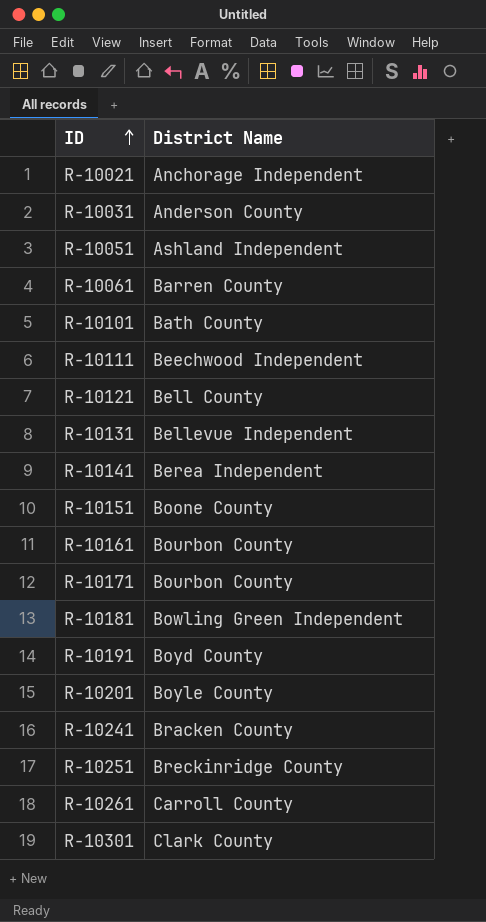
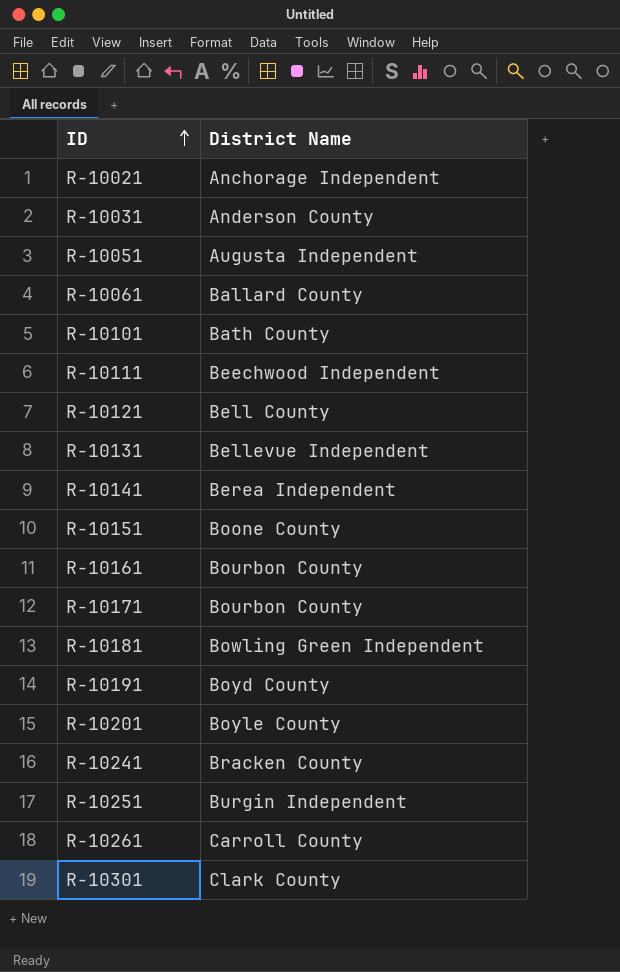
R-10051 | District Name: Ashland Independent -> Augusta Independent
R-10061 | District Name: Barren County -> Ballard County
R-10251 | District Name: Breckinridge County -> Burgin Independent

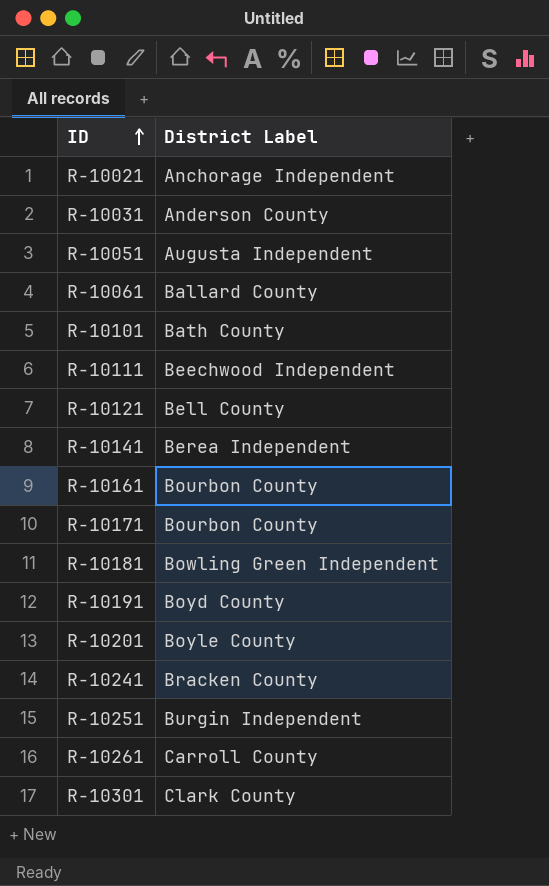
column name: District Name -> District Label
row R-10131: Bellevue Independent -> none
row R-10151: Boone County -> none

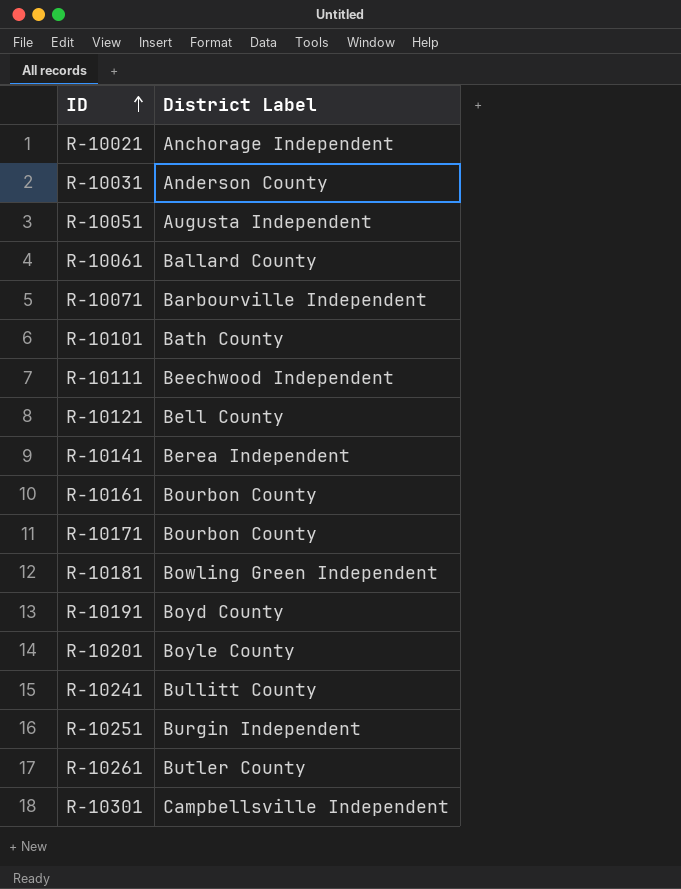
row R-10071: none -> Barbourville Independent
R-10241 | District Label: Bracken County -> Bullitt County
R-10261 | District Label: Carroll County -> Butler County
R-10301 | District Label: Clark County -> Campbellsville Independent

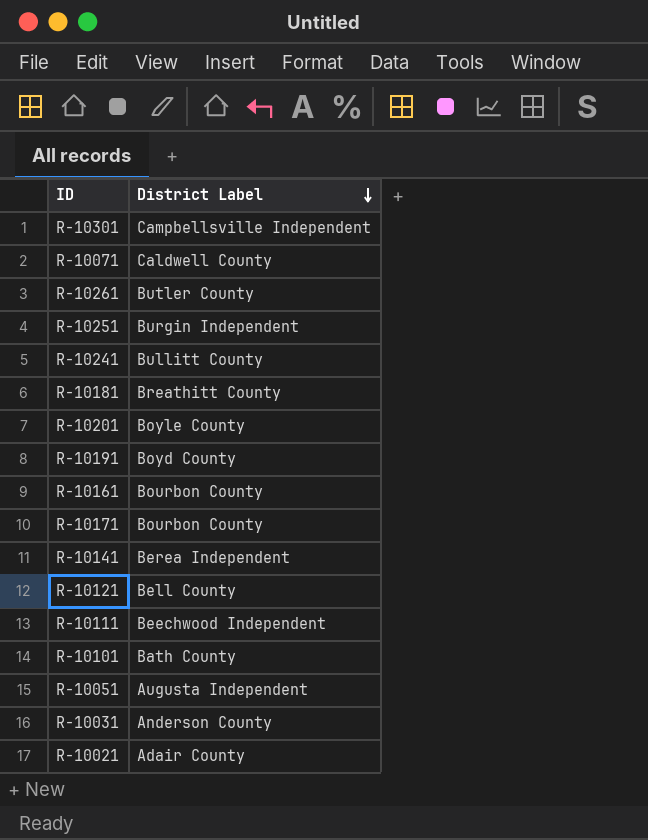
row order: ID ascending -> District Label descending
row R-10061: Ballard County -> none
R-10071 | District Label: Barbourville Independent -> Caldwell County
R-10181 | District Label: Bowling Green Independent -> Breathitt County
R-10021 | District Label: Anchorage Independent -> Adair County

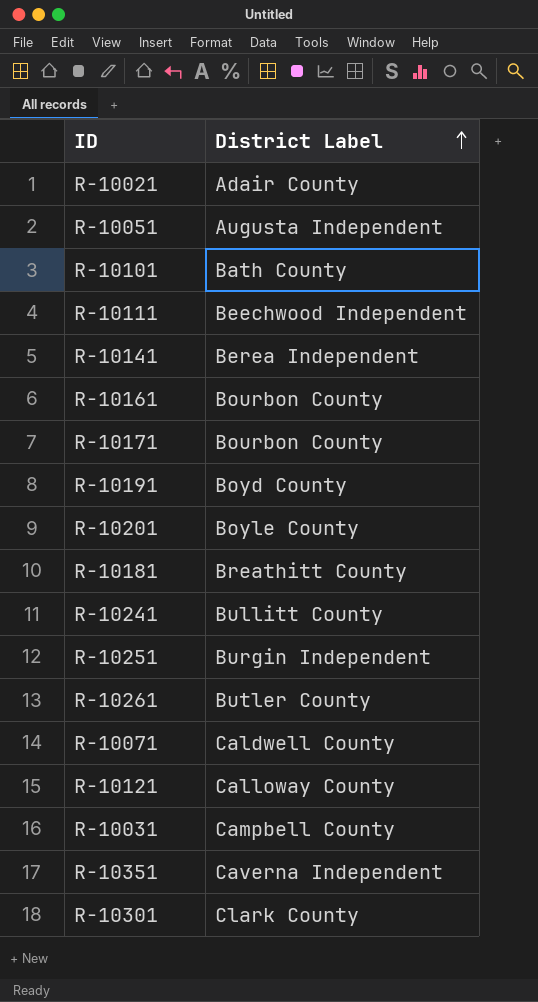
row order: District Label descending -> District Label ascending
R-10121 | District Label: Bell County -> Calloway County
R-10031 | District Label: Anderson County -> Campbell County
row R-10351: none -> Caverna Independent
R-10301 | District Label: Campbellsville Independent -> Clark County

